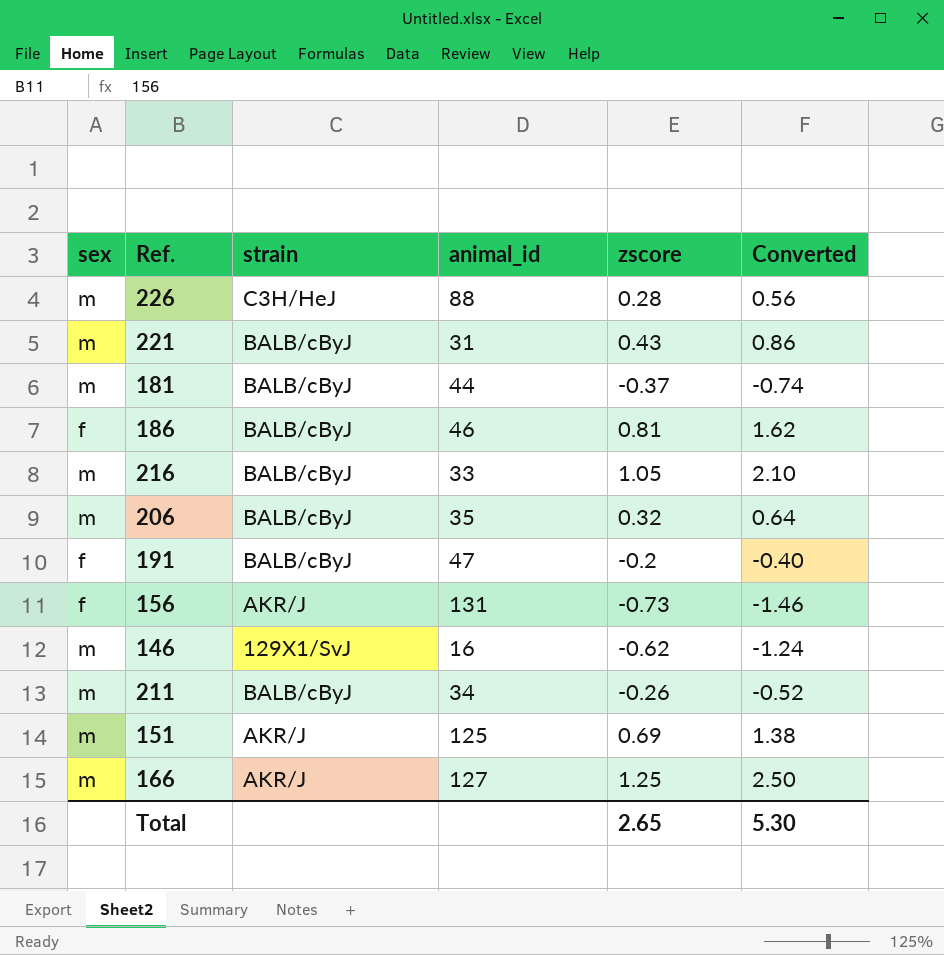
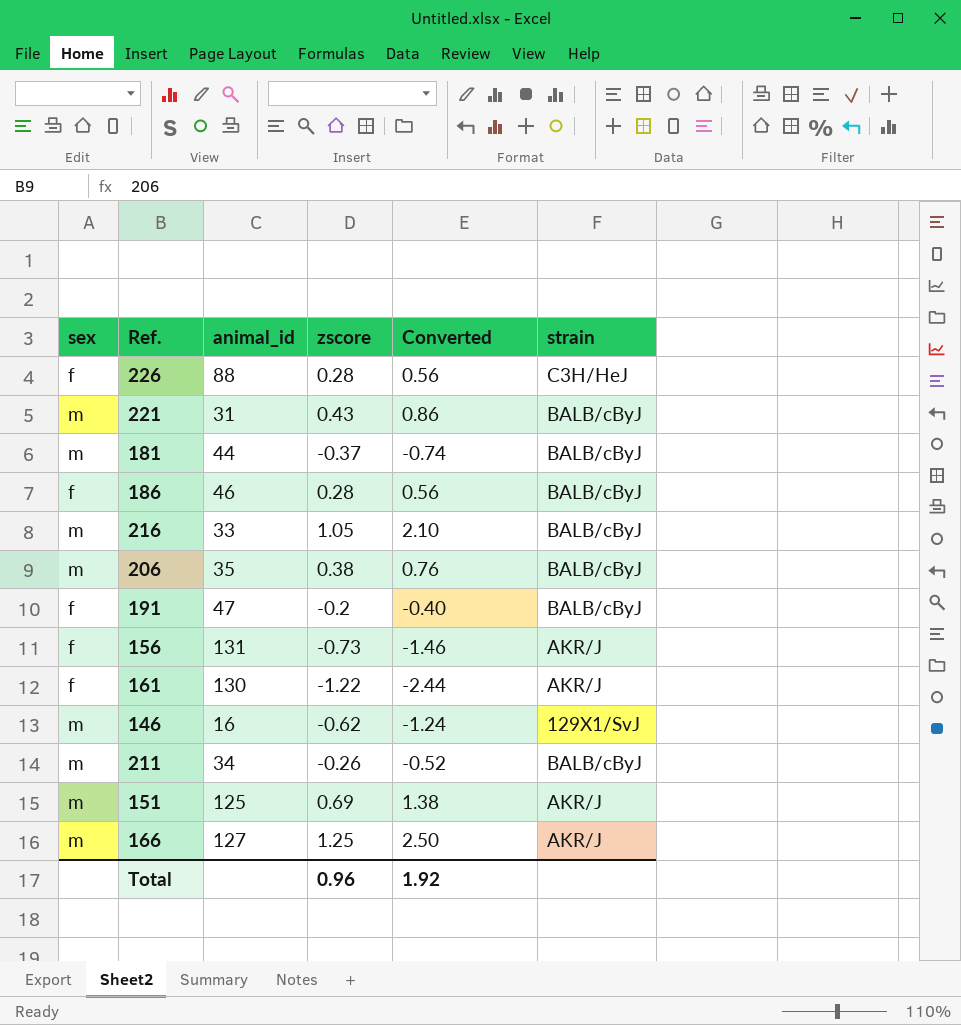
column strain | position: 3 -> 6
226 | sex: m -> f
186 | zscore: 0.81 -> 0.28
186 | Converted: 1.62 -> 0.56
206 | zscore: 0.32 -> 0.38
206 | Converted: 0.64 -> 0.76
row 161: none -> f | 130 | -1.22 | -2.44 | AKR/J
Total | zscore: 2.65 -> 0.96
Total | Converted: 5.30 -> 1.92

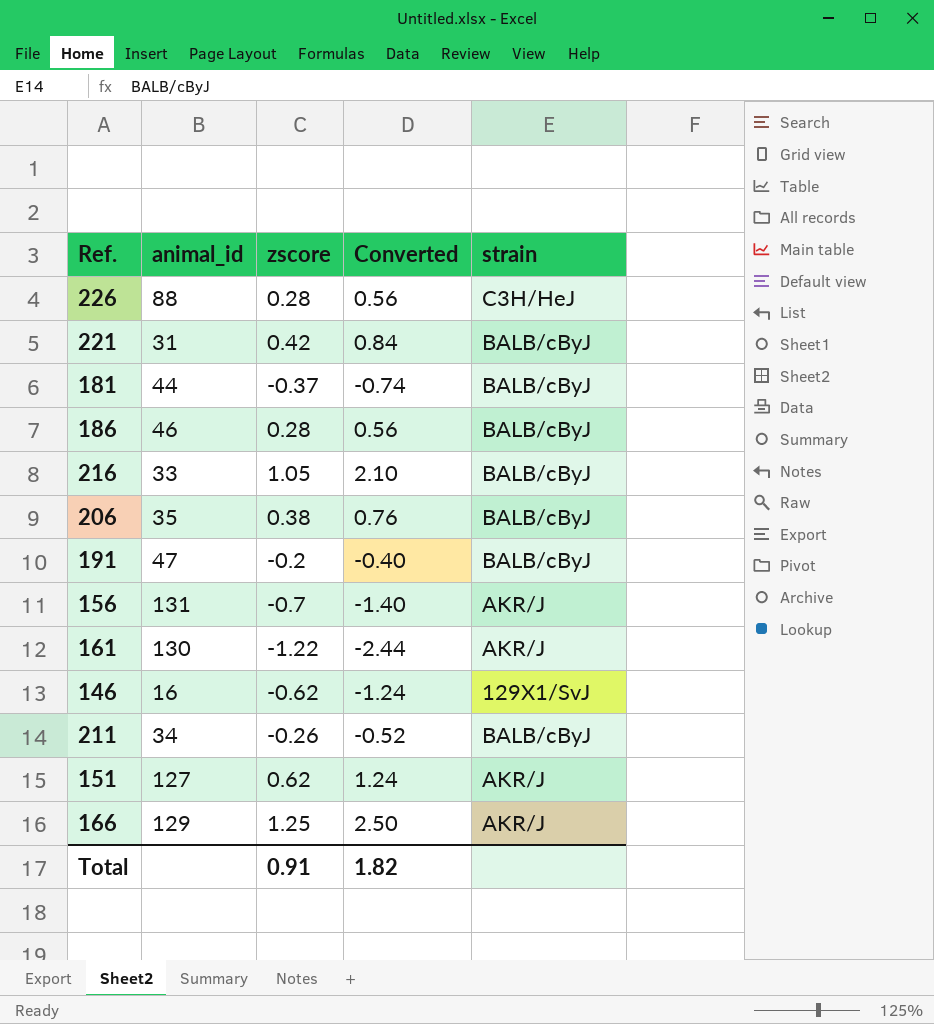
column sex | position: 1 -> none
221 | zscore: 0.43 -> 0.42
221 | Converted: 0.86 -> 0.84
156 | zscore: -0.73 -> -0.7
156 | Converted: -1.46 -> -1.40
151 | animal_id: 125 -> 127
151 | zscore: 0.69 -> 0.62
151 | Converted: 1.38 -> 1.24
166 | animal_id: 127 -> 129
Total | zscore: 0.96 -> 0.91
Total | Converted: 1.92 -> 1.82

